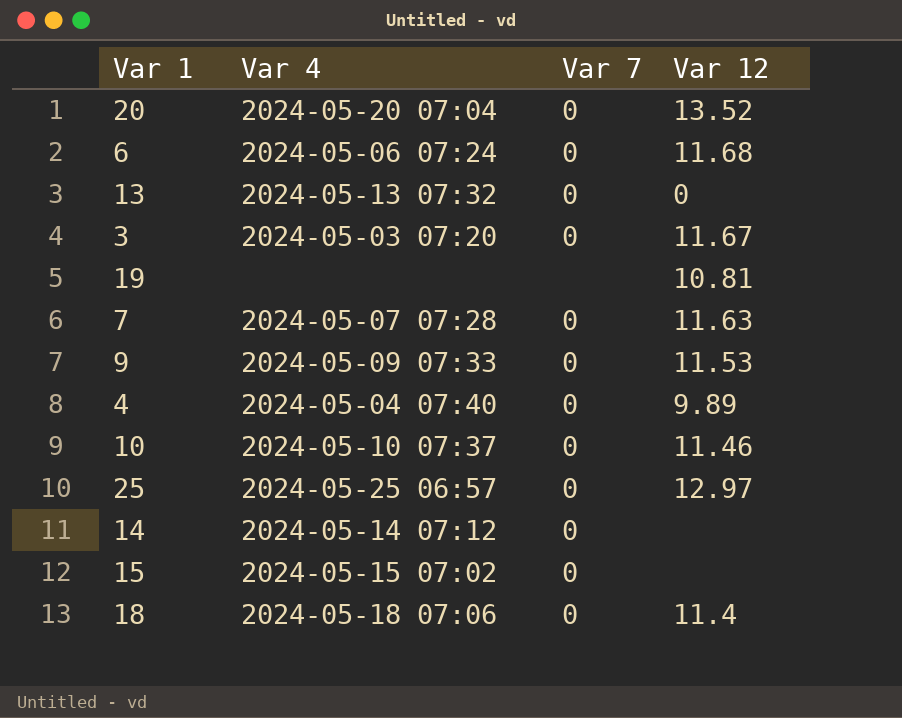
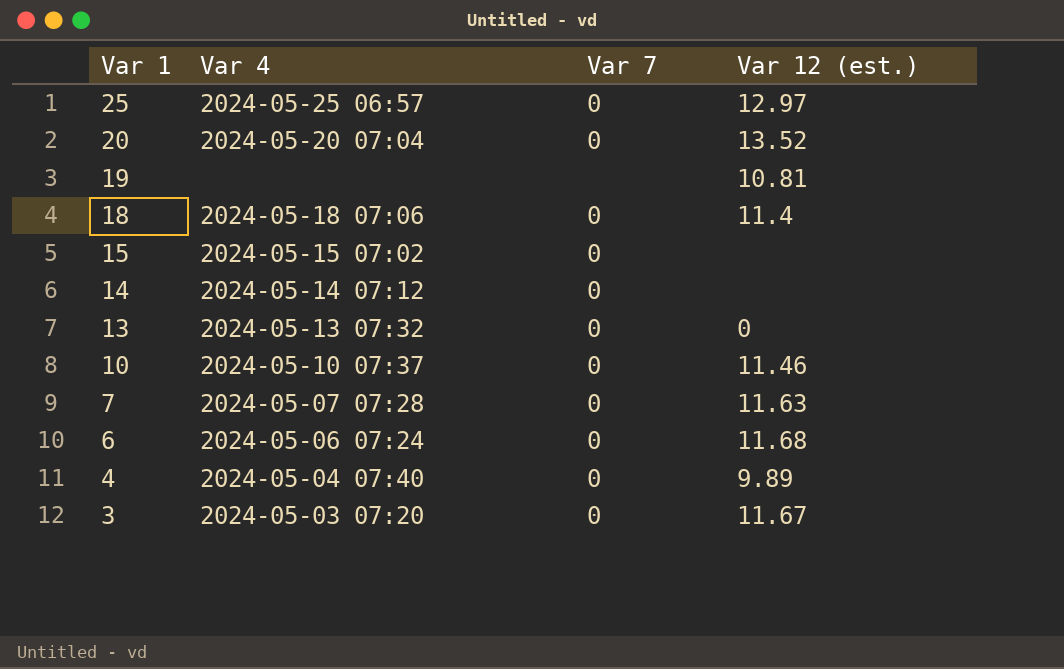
row order: none -> Var 1 descending
column name: Var 12 -> Var 12 (est.)
row 9: 2024-05-09 07:33 | 0 | 11.53 -> none

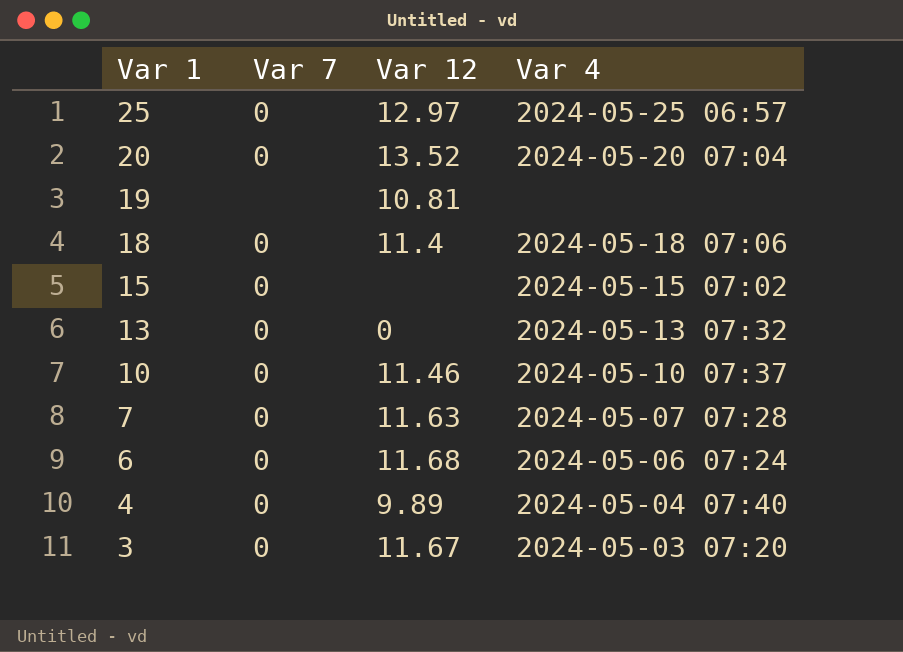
column name: Var 12 (est.) -> Var 12
column Var 4 | position: 2 -> 4
row 14: 2024-05-14 07:12 | 0 | none -> none

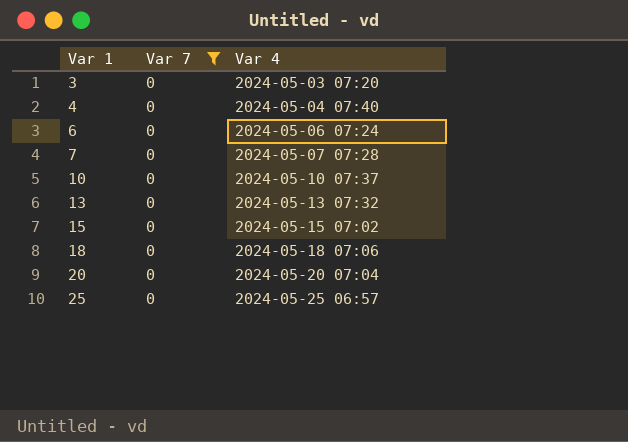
filter: none -> Var 7 = 0
row order: Var 1 descending -> Var 1 ascending
column Var 12 | position: 3 -> none

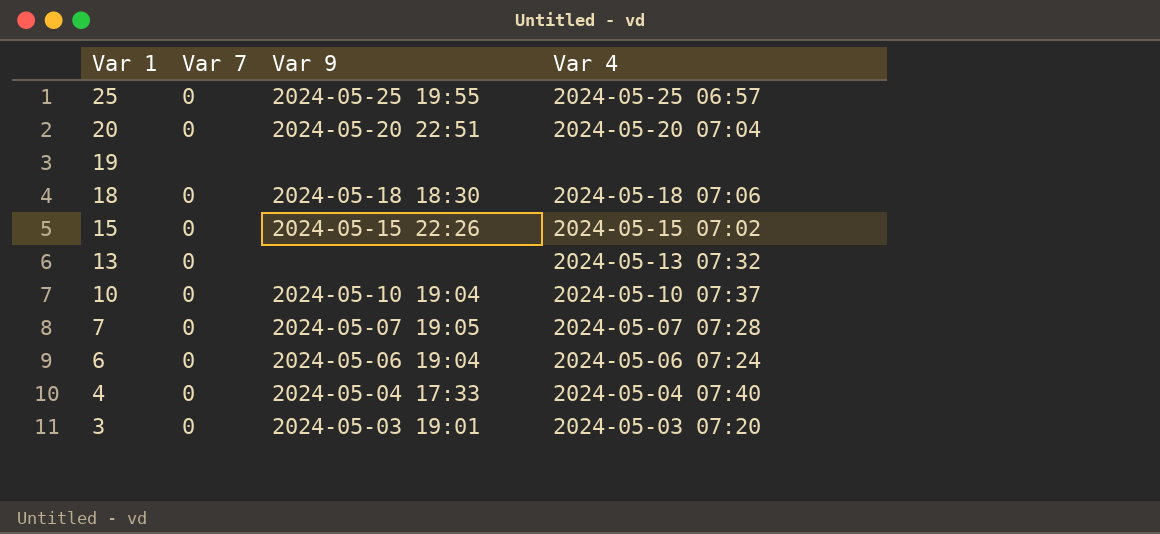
filter: Var 7 = 0 -> none
row order: Var 1 ascending -> Var 1 descending
column Var 9 | position: none -> 3

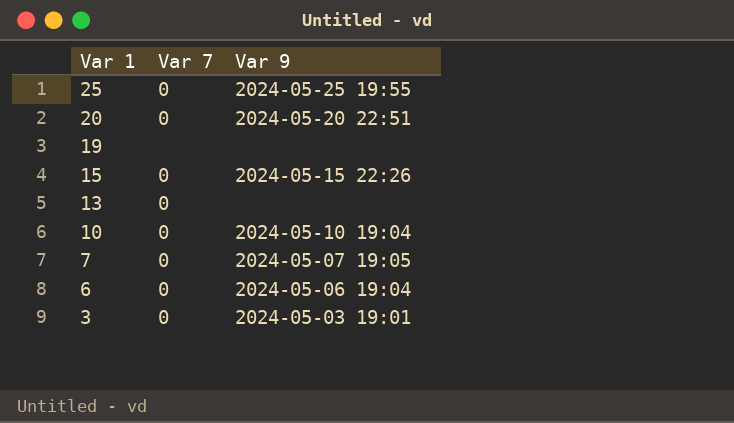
column Var 4 | position: 4 -> none
row 18: 0 | 2024-05-18 18:30 | 2024-05-18 07:06 -> none
row 4: 0 | 2024-05-04 17:33 | 2024-05-04 07:40 -> none

